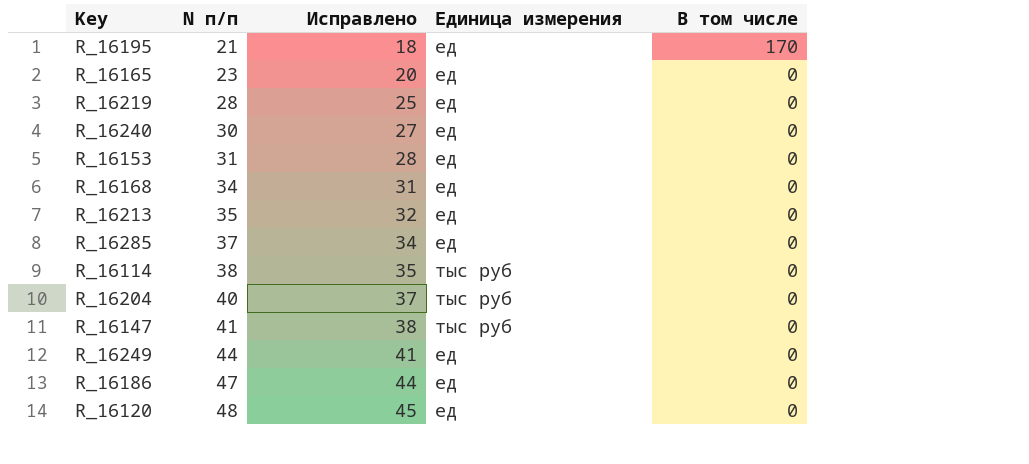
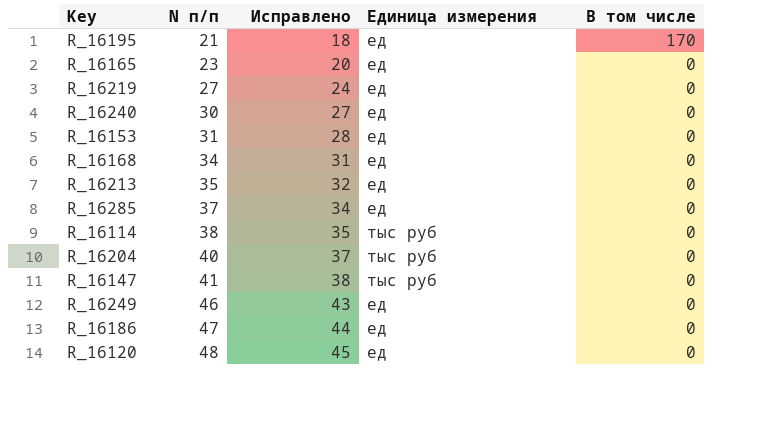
R_16219 | N п/п: 28 -> 27
R_16219 | Исправлено: 25 -> 24
R_16249 | N п/п: 44 -> 46
R_16249 | Исправлено: 41 -> 43

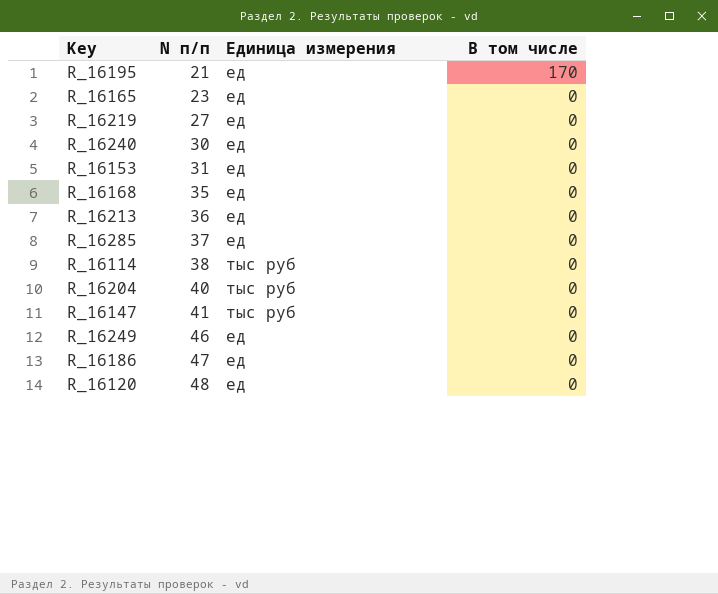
column Исправлено | formula: [N п/п] - 3 -> none
R_16168 | N п/п: 34 -> 35
R_16213 | N п/п: 35 -> 36

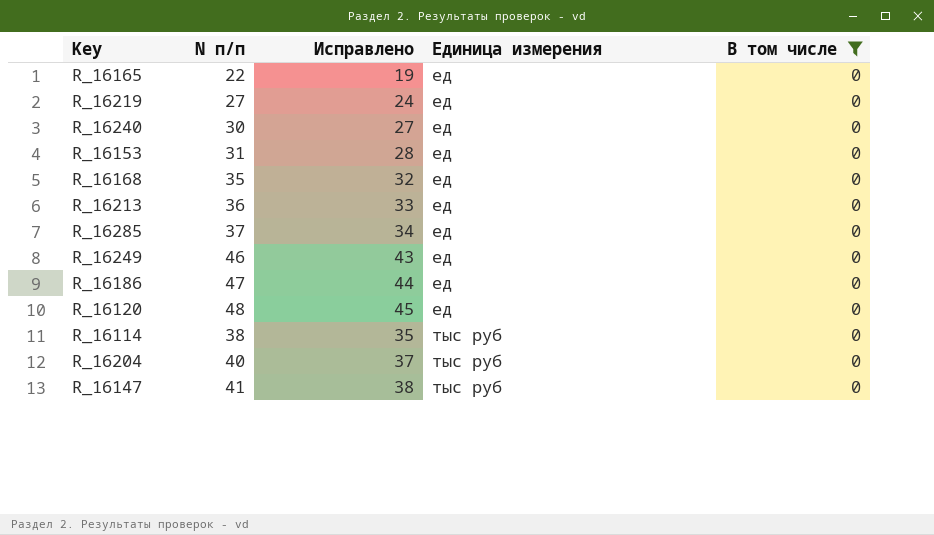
filter: none -> В том числе = 0
row order: N п/п ascending -> Единица измерения ascending
column Исправлено | formula: none -> [N п/п] - 3
R_16165 | N п/п: 23 -> 22

